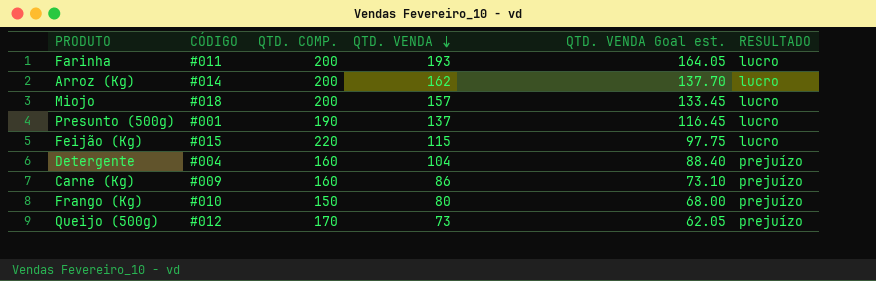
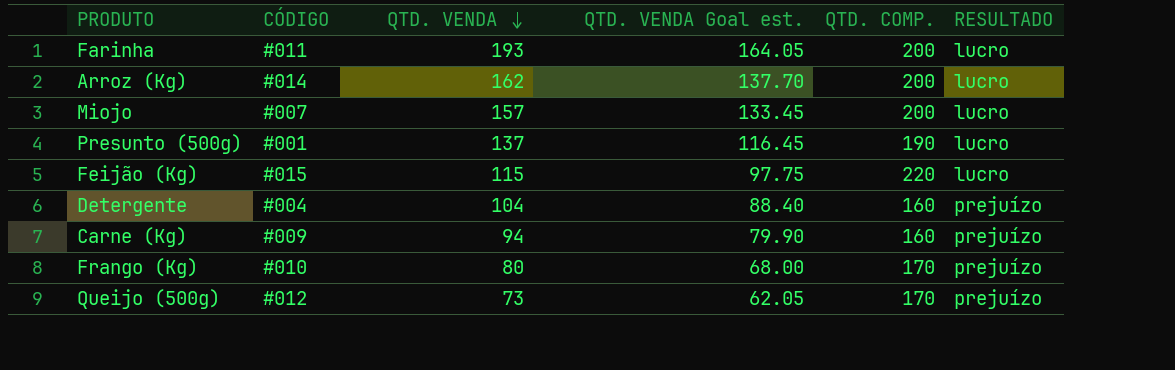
column QTD. COMP. | position: 3 -> 5
Miojo | CÓDIGO: #018 -> #007
Carne (Kg) | QTD. VENDA: 86 -> 94
Carne (Kg) | QTD. VENDA Goal est.: 73.10 -> 79.90
Frango (Kg) | QTD. COMP.: 150 -> 170

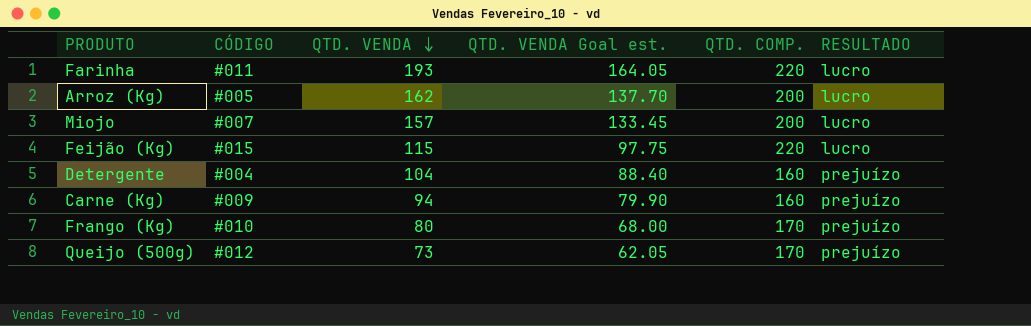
row Presunto (500g): #001 | 137 | 116.45 | 190 | lucro -> none
Farinha | QTD. COMP.: 200 -> 220
Arroz (Kg) | CÓDIGO: #014 -> #005

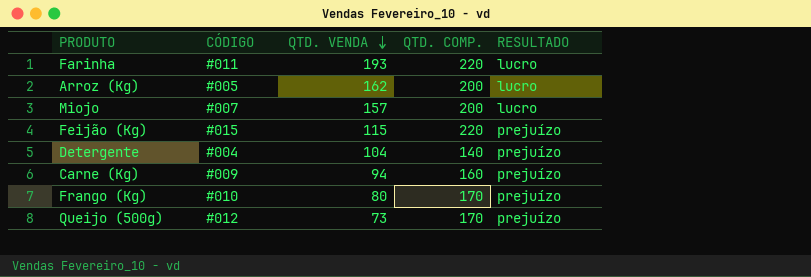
column QTD. VENDA Goal est. | formula: [QTD. VENDA] * 0.85 -> none
Feijão (Kg) | RESULTADO: lucro -> prejuízo
Detergente | QTD. COMP.: 160 -> 140

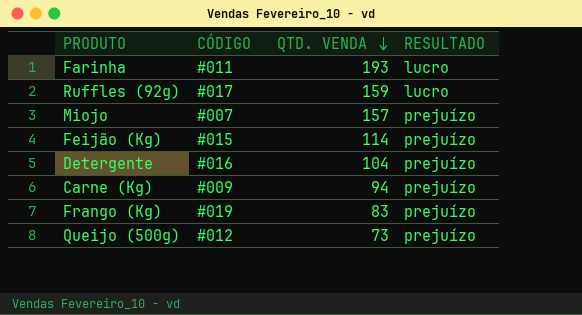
column QTD. COMP. | position: 4 -> none
row Arroz (Kg): #005 | 162 | 200 | lucro -> none
row Ruffles (92g): none -> #017 | 159 | lucro
Miojo | RESULTADO: lucro -> prejuízo
Feijão (Kg) | QTD. VENDA: 115 -> 114
Detergente | CÓDIGO: #004 -> #016
Frango (Kg) | CÓDIGO: #010 -> #019
Frango (Kg) | QTD. VENDA: 80 -> 83

